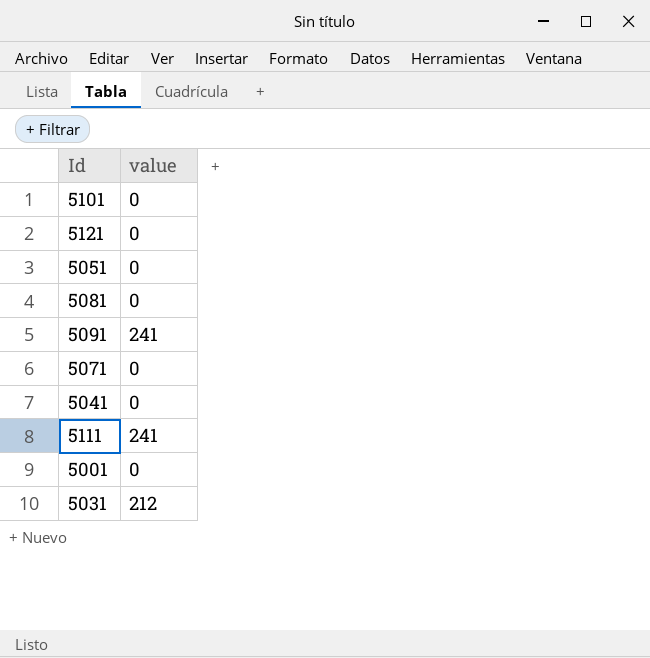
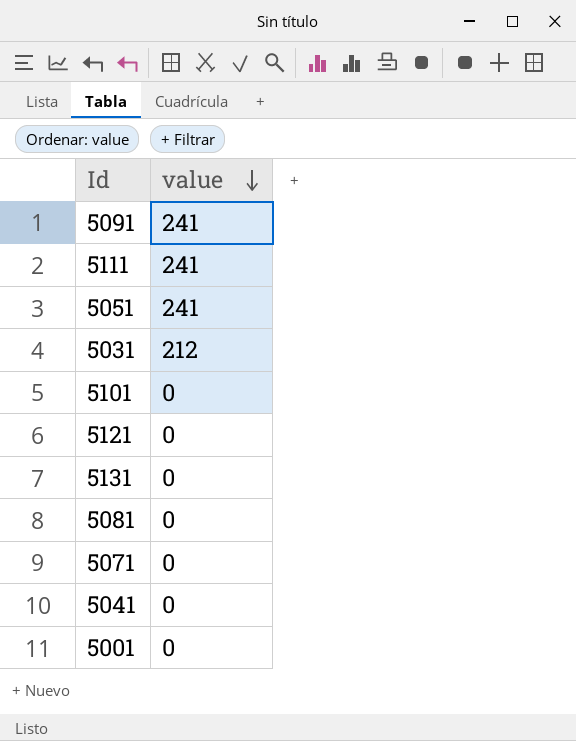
row order: none -> value descending
5051 | value: 0 -> 241
row 5131: none -> 0

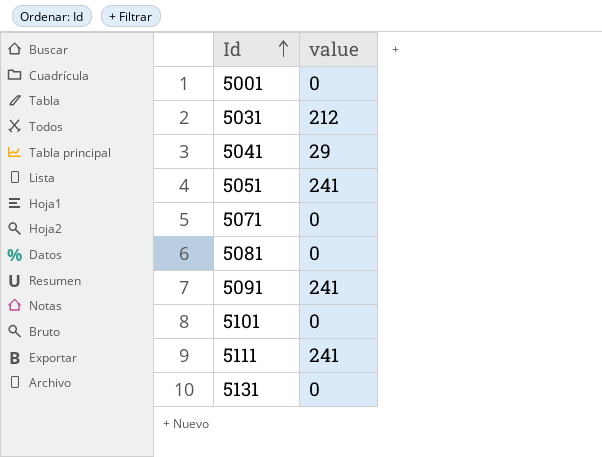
row order: value descending -> Id ascending
row 5121: 0 -> none
5041 | value: 0 -> 29

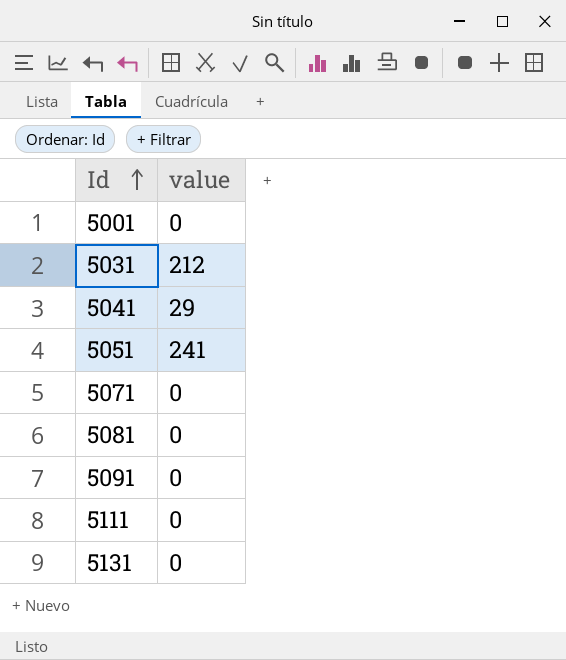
row 5101: 0 -> none
5091 | value: 241 -> 0
5111 | value: 241 -> 0

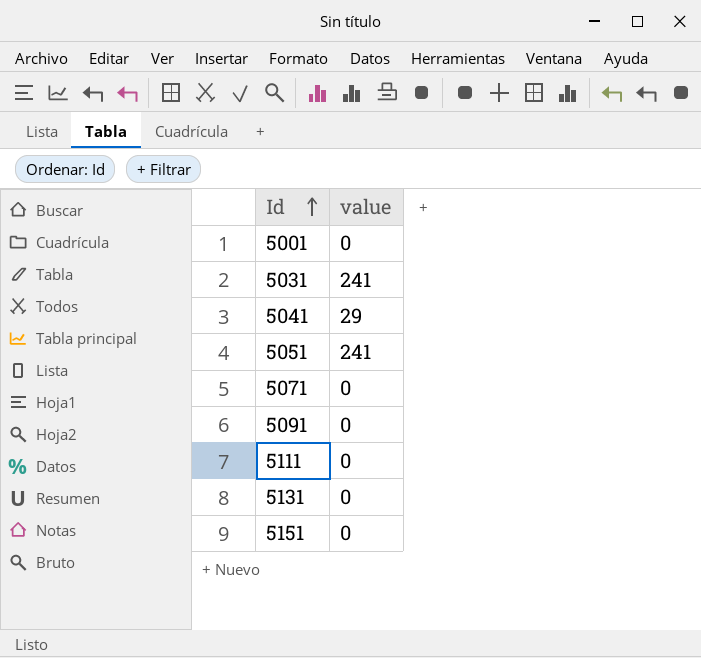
row 5081: 0 -> none
5031 | value: 212 -> 241
row 5151: none -> 0

